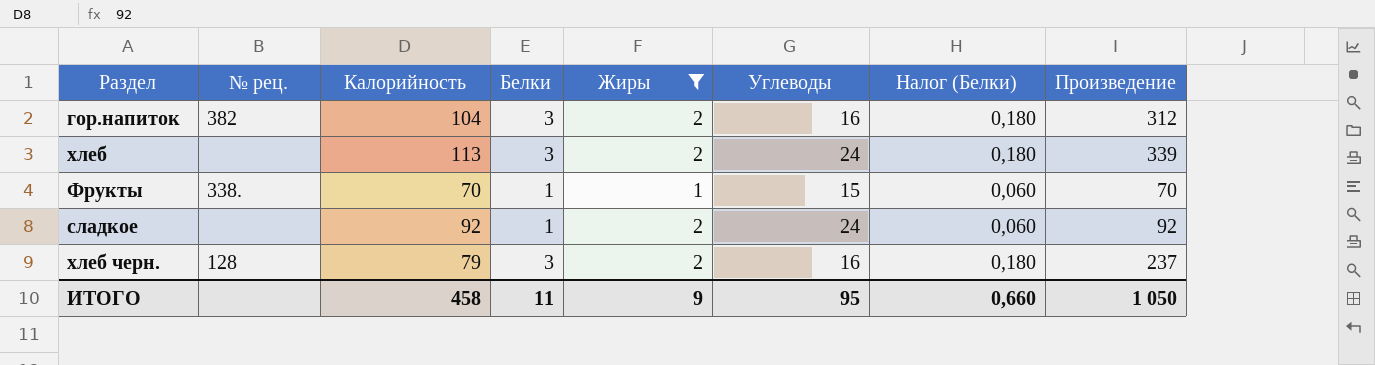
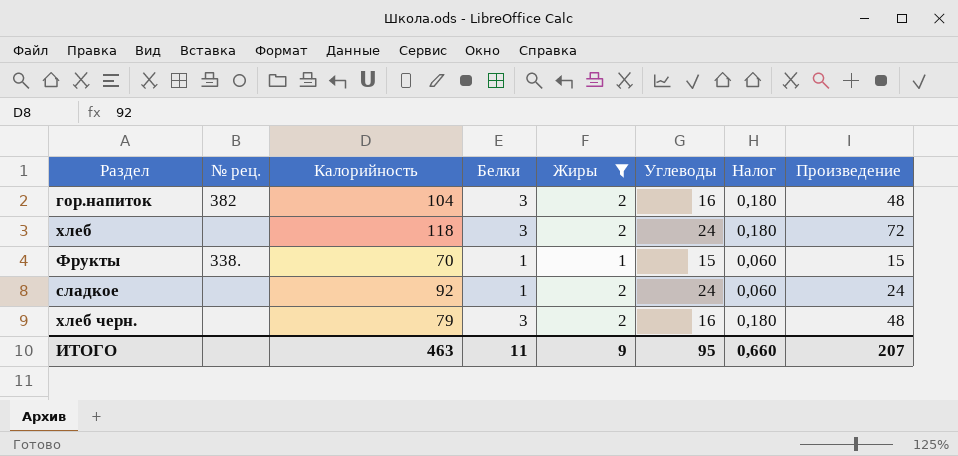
column name: Налог (Белки) -> Налог
column Произведение | formula: [Калорийность] * [Белки] -> [Белки] * [Углеводы]
хлеб | Калорийность: 113 -> 118
хлеб черн. | № рец.: 128 -> none
ИТОГО | Калорийность: 458 -> 463
ИТОГО | Произведение: 1 050 -> 207

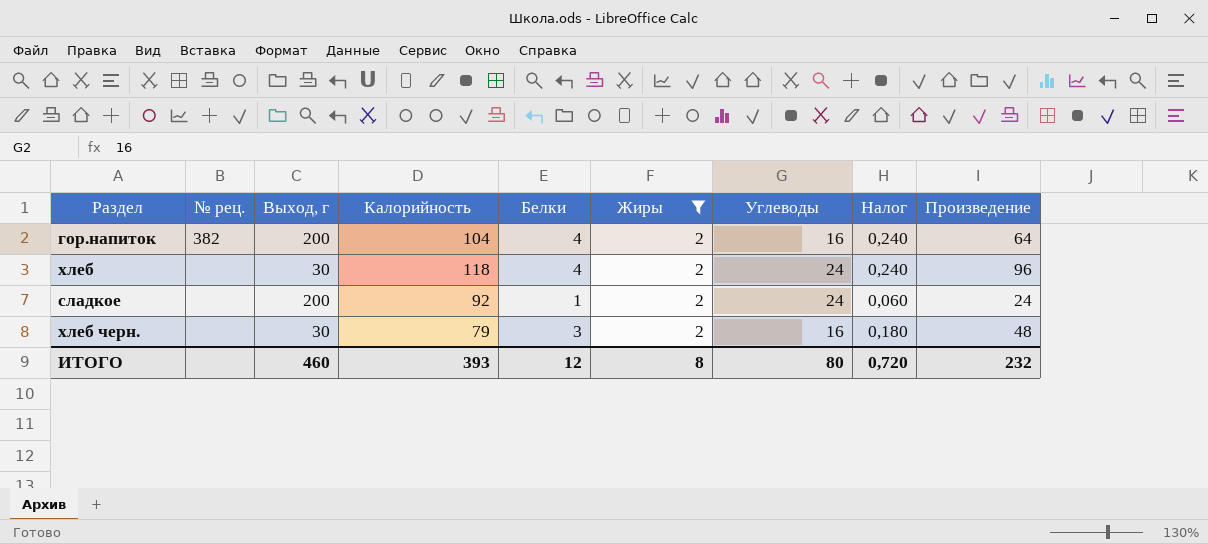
column Выход, г | position: none -> 3
row Фрукты: 338. | 70 | 1 | 1 | 15 | 0,060 | 15 -> none
гор.напиток | Белки: 3 -> 4
гор.напиток | Налог: 0,180 -> 0,240
гор.напиток | Произведение: 48 -> 64
хлеб | Белки: 3 -> 4
хлеб | Налог: 0,180 -> 0,240
хлеб | Произведение: 72 -> 96
ИТОГО | Калорийность: 463 -> 393
ИТОГО | Белки: 11 -> 12
ИТОГО | Жиры: 9 -> 8
ИТОГО | Углеводы: 95 -> 80
ИТОГО | Налог: 0,660 -> 0,720
ИТОГО | Произведение: 207 -> 232

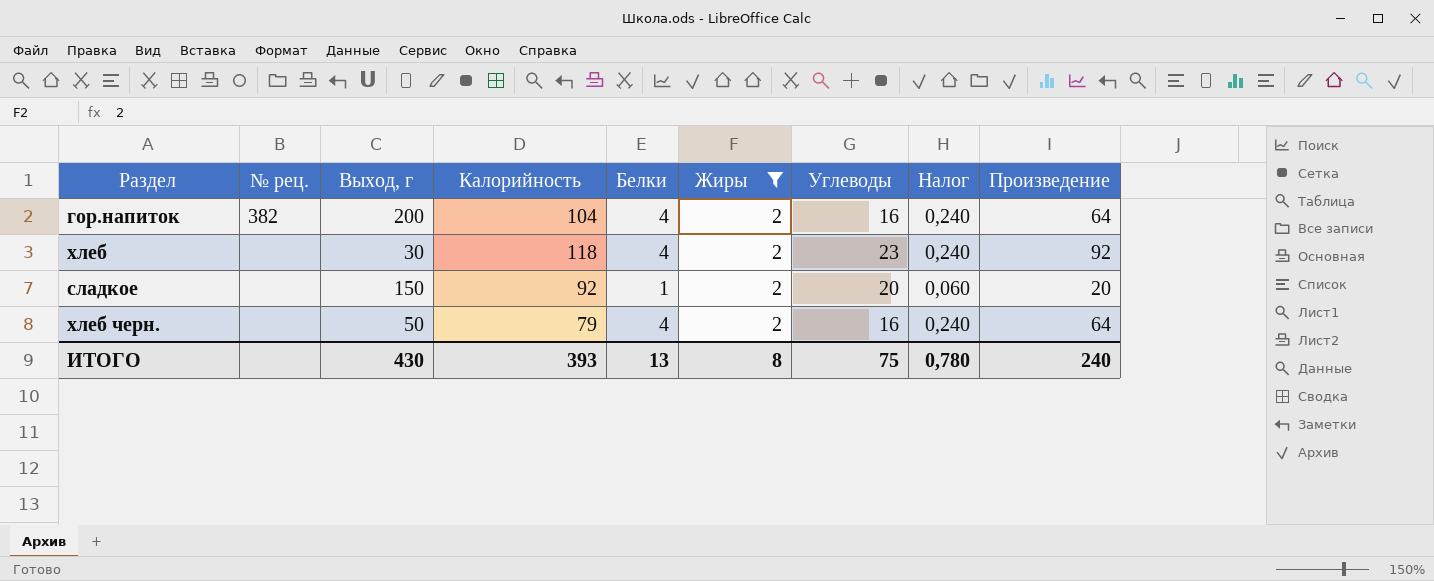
хлеб | Углеводы: 24 -> 23
хлеб | Произведение: 96 -> 92
сладкое | Выход, г: 200 -> 150
сладкое | Углеводы: 24 -> 20
сладкое | Произведение: 24 -> 20
хлеб черн. | Выход, г: 30 -> 50
хлеб черн. | Белки: 3 -> 4
хлеб черн. | Налог: 0,180 -> 0,240
хлеб черн. | Произведение: 48 -> 64
ИТОГО | Выход, г: 460 -> 430
ИТОГО | Белки: 12 -> 13
ИТОГО | Углеводы: 80 -> 75
ИТОГО | Налог: 0,720 -> 0,780
ИТОГО | Произведение: 232 -> 240

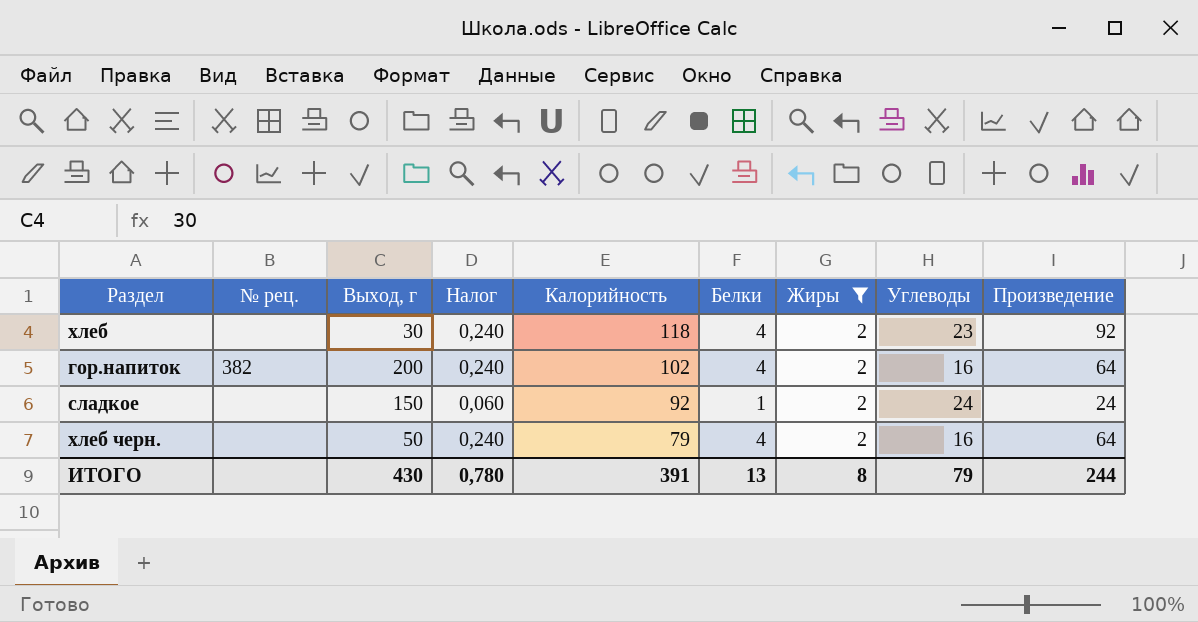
row order: none -> Калорийность descending
column Налог | position: 8 -> 4
гор.напиток | Калорийность: 104 -> 102
сладкое | Углеводы: 20 -> 24
сладкое | Произведение: 20 -> 24
ИТОГО | Калорийность: 393 -> 391
ИТОГО | Углеводы: 75 -> 79
ИТОГО | Произведение: 240 -> 244

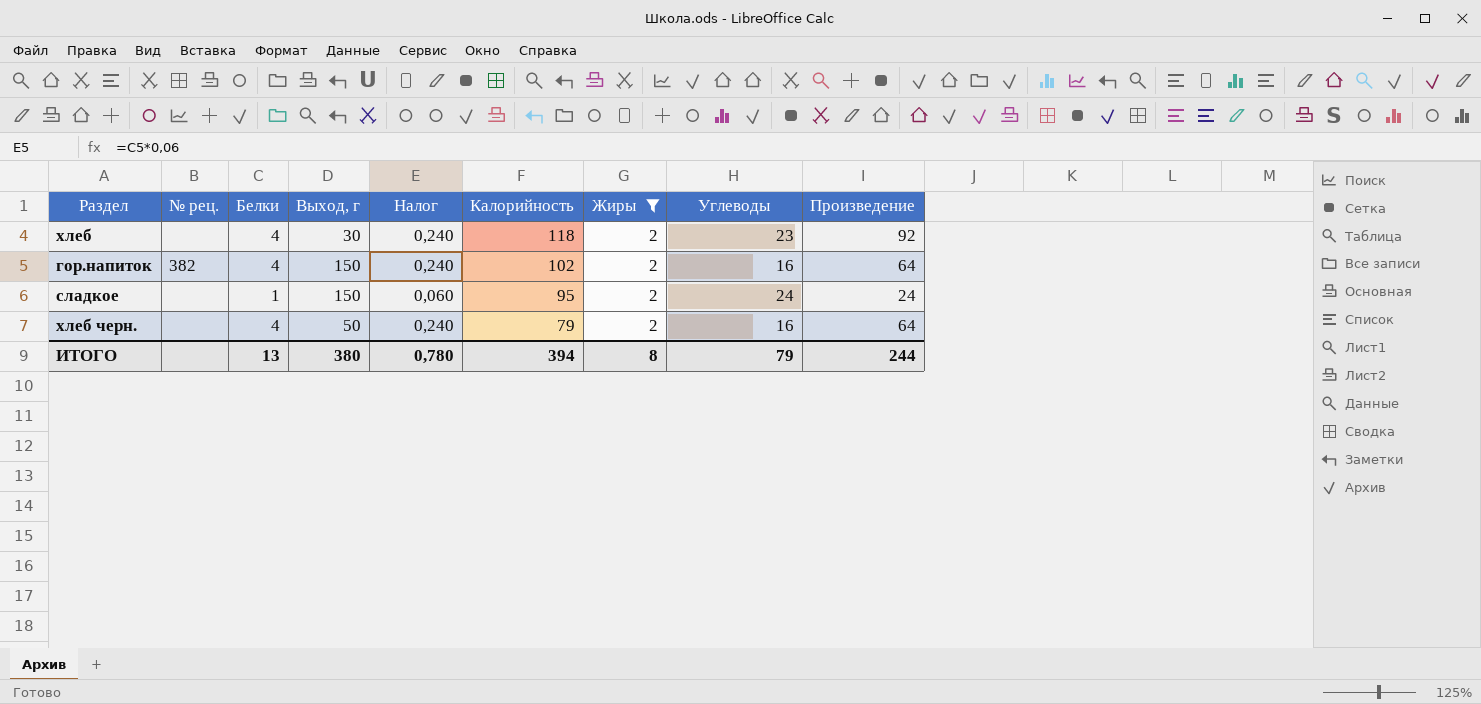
column Белки | position: 6 -> 3
гор.напиток | Выход, г: 200 -> 150
сладкое | Калорийность: 92 -> 95
ИТОГО | Выход, г: 430 -> 380
ИТОГО | Калорийность: 391 -> 394

